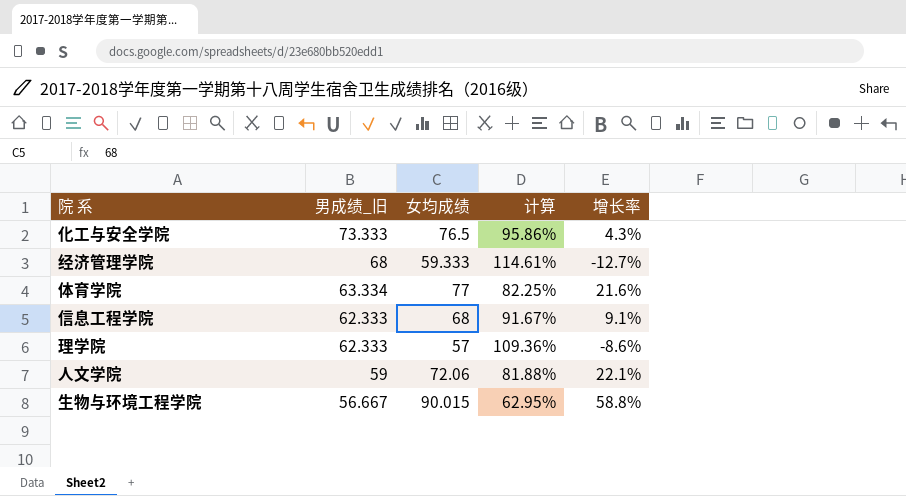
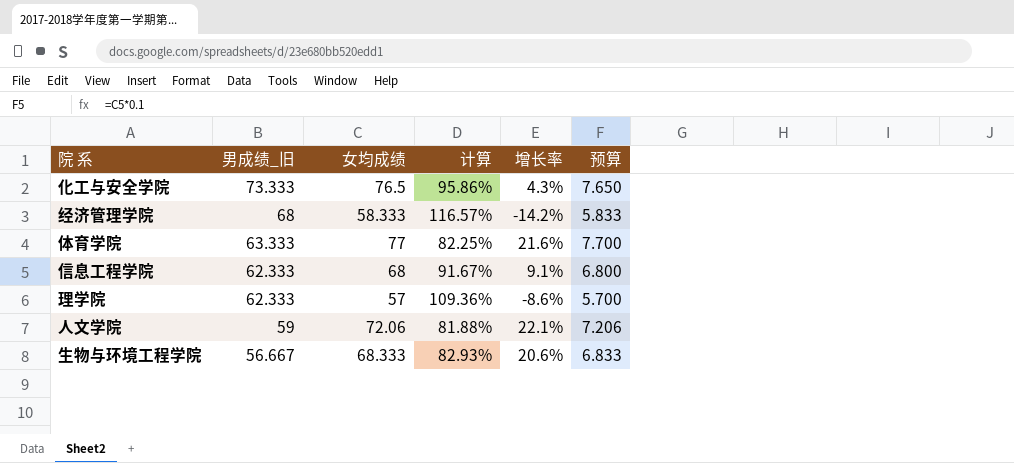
column 预算 | formula: none -> [女均成绩] * 0.1
经济管理学院 | 女均成绩: 59.333 -> 58.333
经济管理学院 | 计算: 114.61% -> 116.57%
经济管理学院 | 增长率: -12.7% -> -14.2%
体育学院 | 男成绩_旧: 63.334 -> 63.333
生物与环境工程学院 | 女均成绩: 90.015 -> 68.333
生物与环境工程学院 | 计算: 62.95% -> 82.93%
生物与环境工程学院 | 增长率: 58.8% -> 20.6%

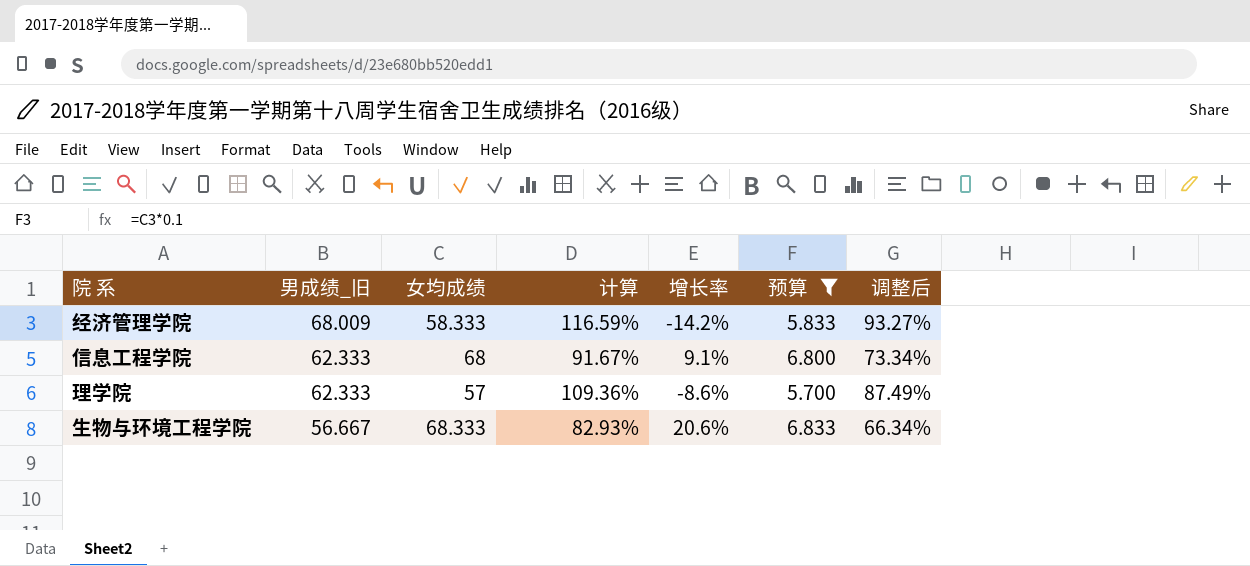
filter: none -> 预算 <= 6.833
column 调整后 | formula: none -> [计算] * 0.8
经济管理学院 | 男成绩_旧: 68 -> 68.009
经济管理学院 | 计算: 116.57% -> 116.59%

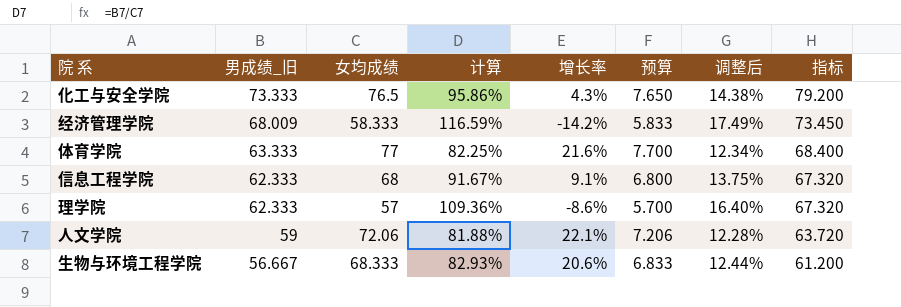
filter: 预算 <= 6.833 -> none
column 调整后 | formula: [计算] * 0.8 -> [计算] * 0.15
column 指标 | formula: none -> [男成绩_旧] * 1.08

